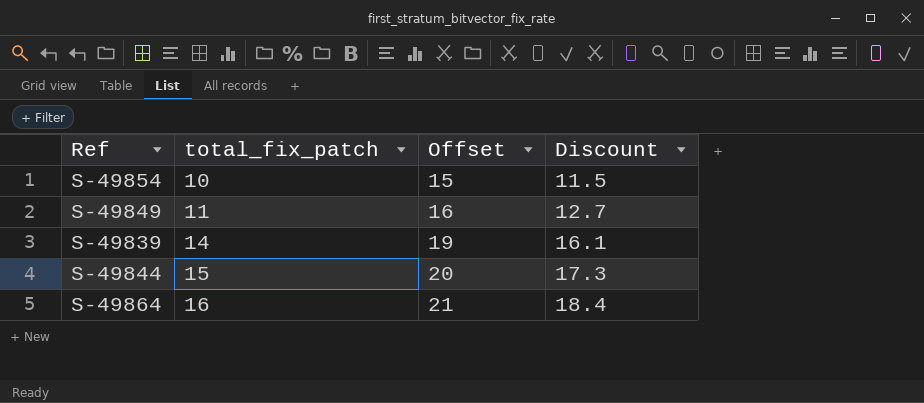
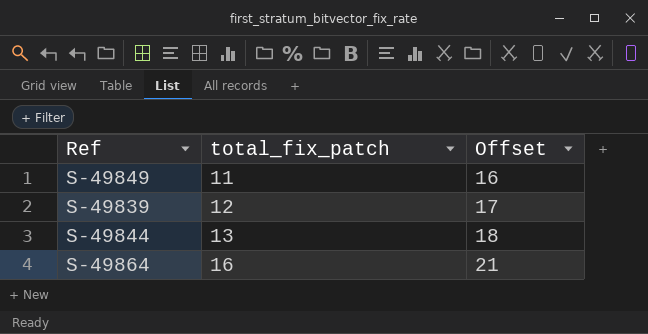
column Discount | formula: [total_fix_patch] * 1.15 -> none
row S-49854: 10 | 15 | 11.5 -> none
S-49839 | total_fix_patch: 14 -> 12
S-49839 | Offset: 19 -> 17
S-49844 | total_fix_patch: 15 -> 13
S-49844 | Offset: 20 -> 18

